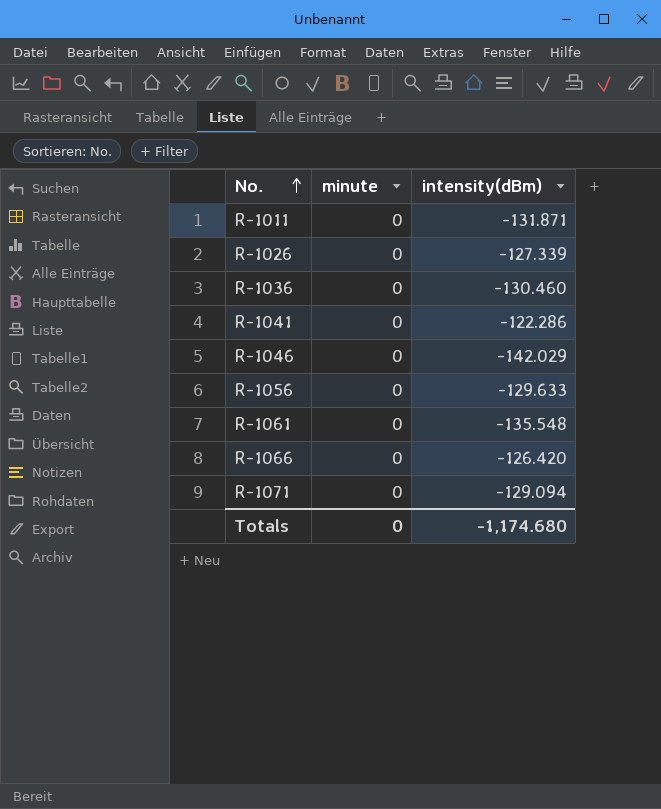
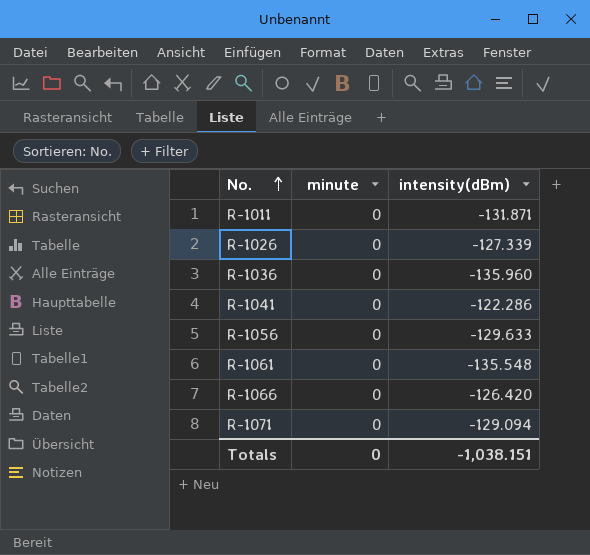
row R-1046: 0 | -142.029 -> none
R-1036 | intensity(dBm): -130.460 -> -135.960
Totals | intensity(dBm): -1,174.680 -> -1,038.151

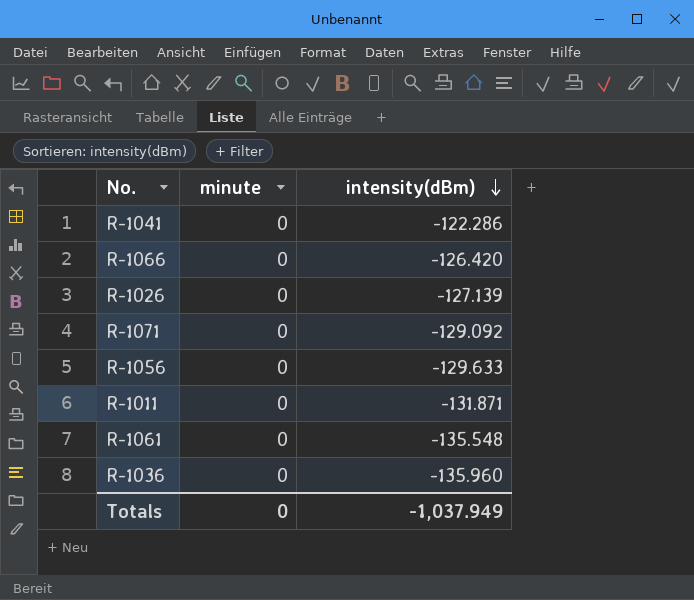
row order: No. ascending -> intensity(dBm) descending
R-1026 | intensity(dBm): -127.339 -> -127.139
R-1071 | intensity(dBm): -129.094 -> -129.092
Totals | intensity(dBm): -1,038.151 -> -1,037.949

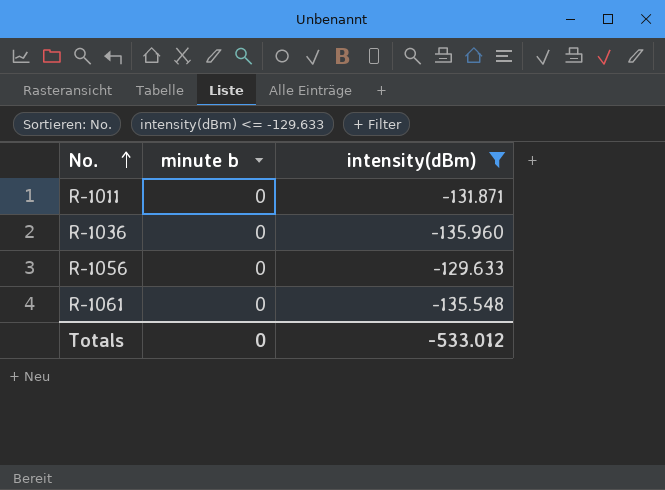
filter: none -> intensity(dBm) <= -129.633
row order: intensity(dBm) descending -> No. ascending
column name: minute -> minute b
Totals | intensity(dBm): -1,037.949 -> -533.012

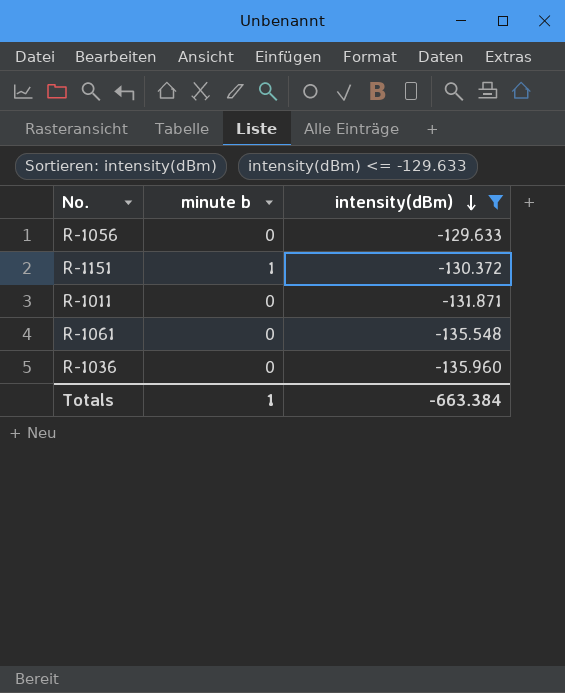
row order: No. ascending -> intensity(dBm) descending
row R-1151: none -> 1 | -130.372
Totals | minute b: 0 -> 1
Totals | intensity(dBm): -533.012 -> -663.384

